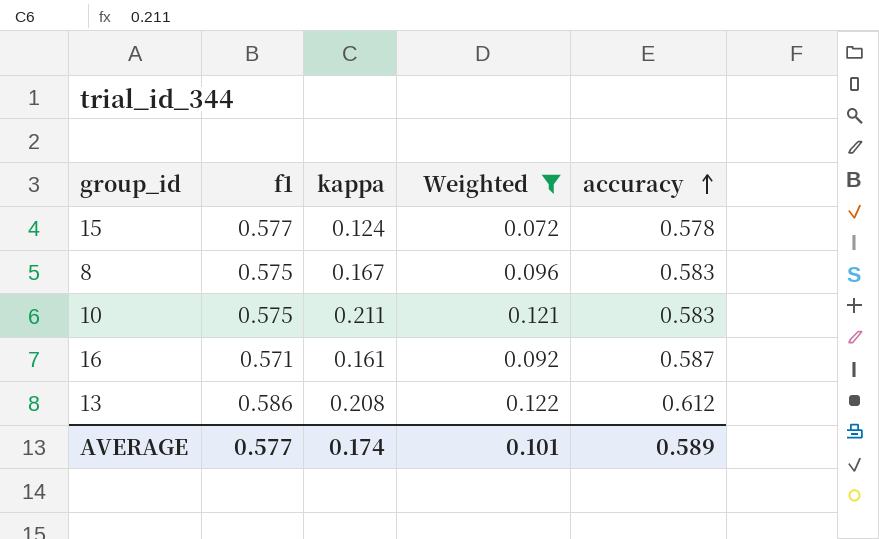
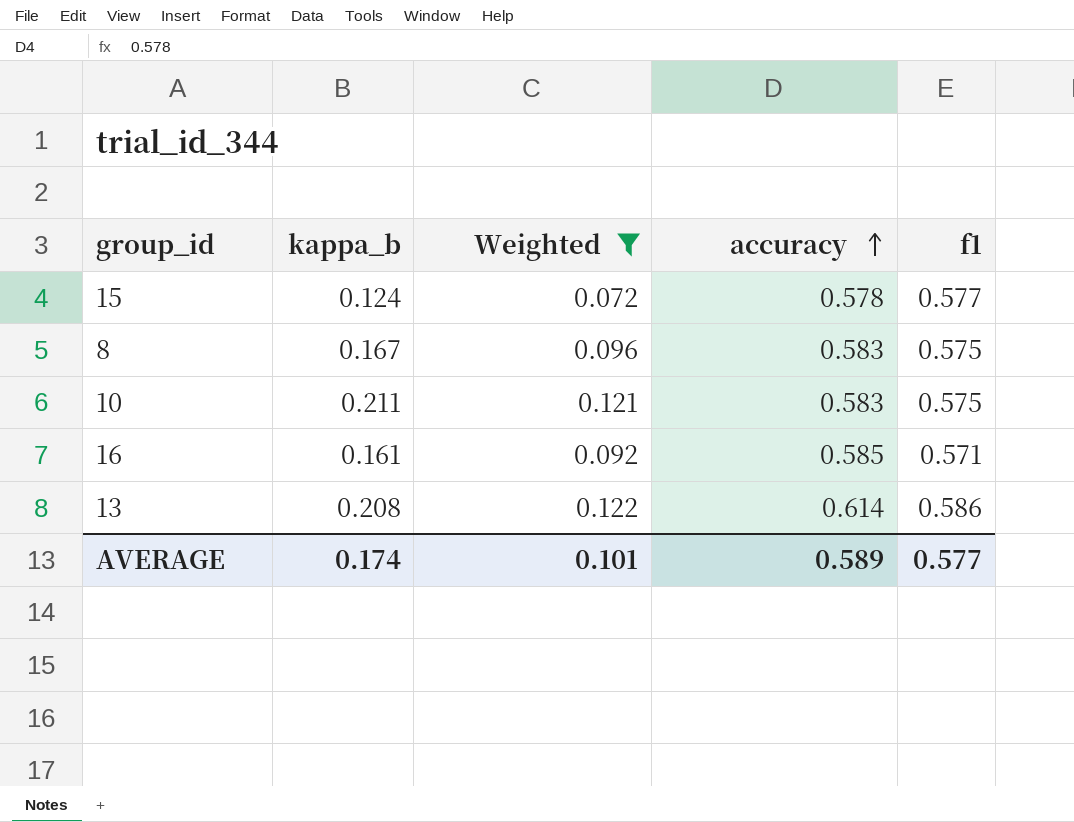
column name: kappa -> kappa_b
column f1 | position: 2 -> 5
16 | accuracy: 0.587 -> 0.585
13 | accuracy: 0.612 -> 0.614

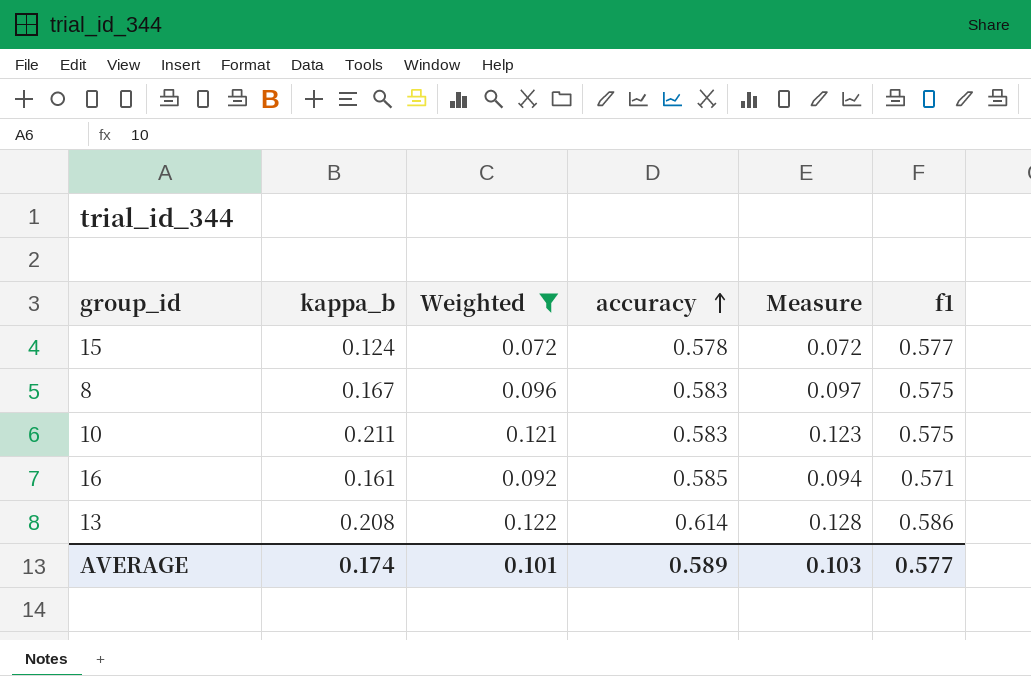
column Measure | formula: none -> [kappa_b] * [accuracy]

